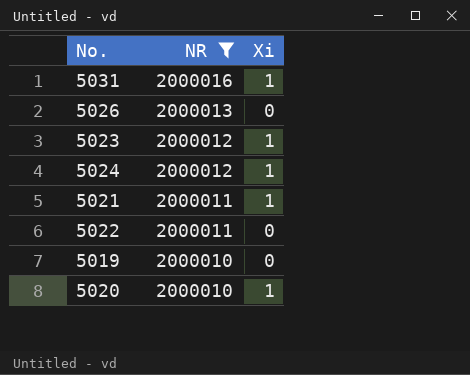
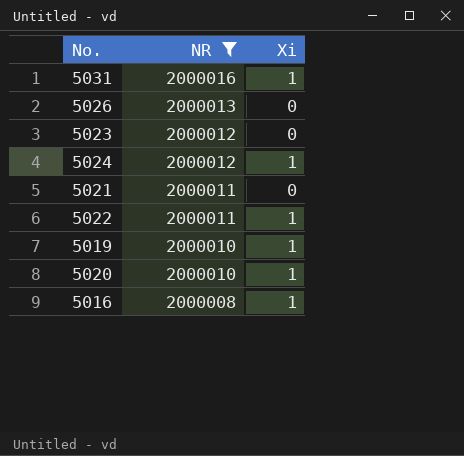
5023 | Xi: 1 -> 0
5021 | Xi: 1 -> 0
5022 | Xi: 0 -> 1
5019 | Xi: 0 -> 1
row 5016: none -> 2000008 | 1

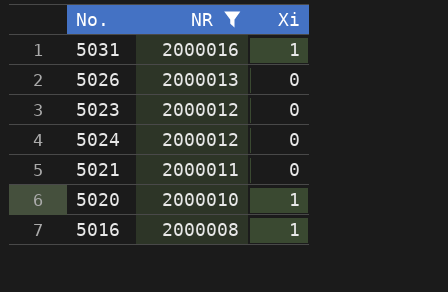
row 5022: 2000011 | 1 -> none
row 5019: 2000010 | 1 -> none
5024 | Xi: 1 -> 0

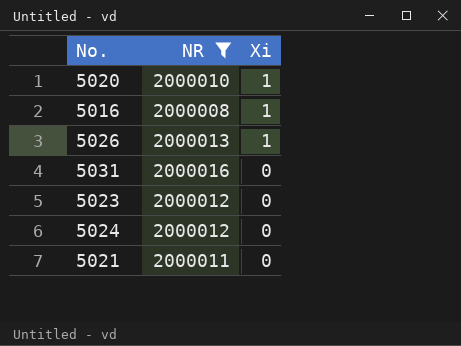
row order: NR descending -> Xi descending
5026 | Xi: 0 -> 1
5031 | Xi: 1 -> 0

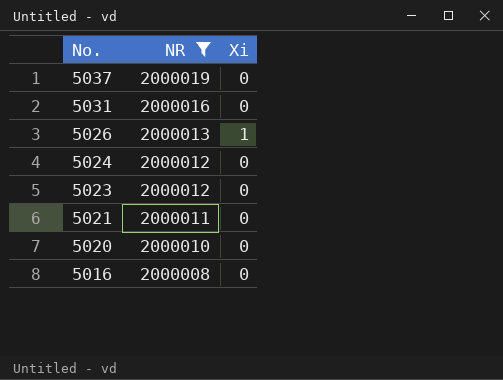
row order: Xi descending -> No. descending
row 5037: none -> 2000019 | 0
5020 | Xi: 1 -> 0
5016 | Xi: 1 -> 0

